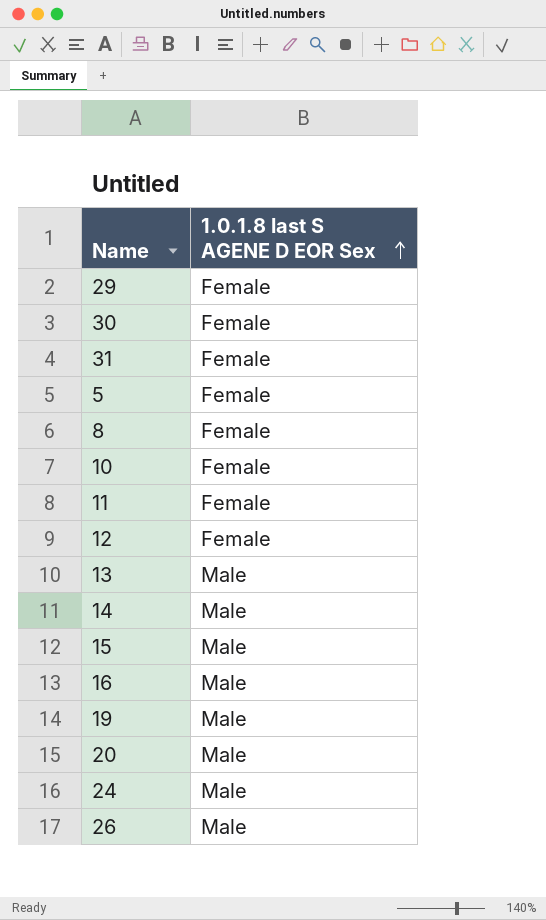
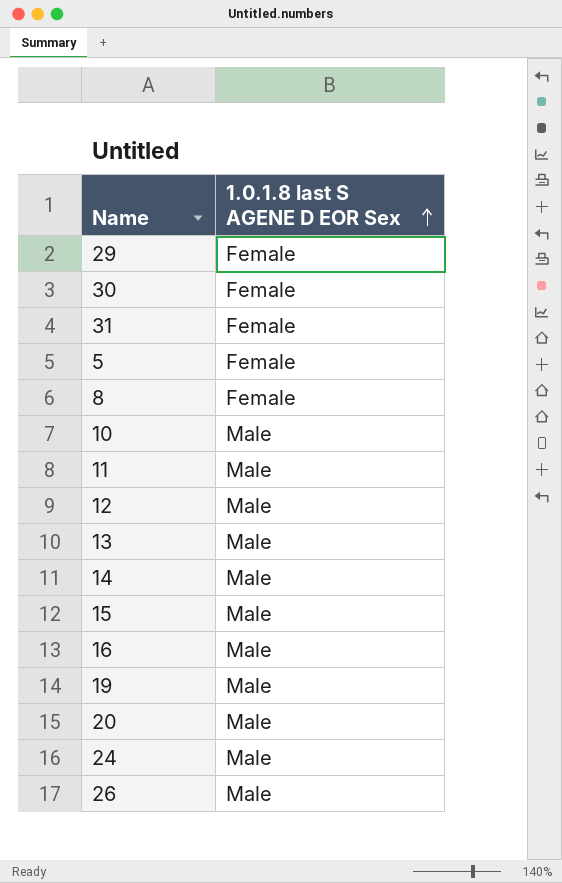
10 | 1.0.1.8 last S AGENE D EOR Sex: Female -> Male
11 | 1.0.1.8 last S AGENE D EOR Sex: Female -> Male
12 | 1.0.1.8 last S AGENE D EOR Sex: Female -> Male

